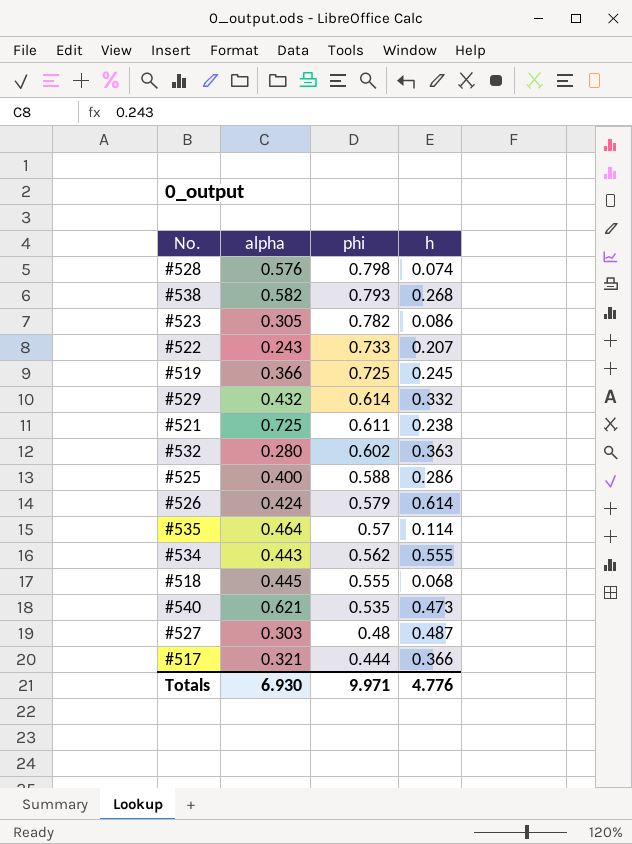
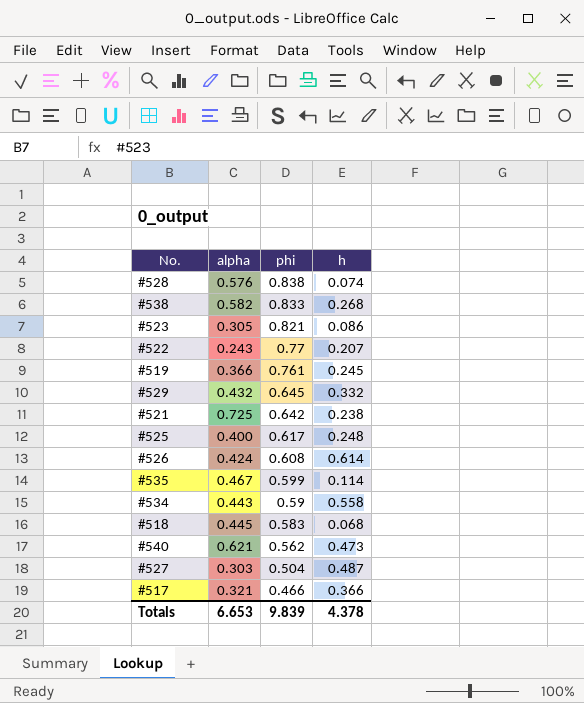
row #532: 0.280 | 0.602 | 0.363 -> none
#528 | phi: 0.798 -> 0.838
#538 | phi: 0.793 -> 0.833
#523 | phi: 0.782 -> 0.821
#522 | phi: 0.733 -> 0.77
#519 | phi: 0.725 -> 0.761
#529 | phi: 0.614 -> 0.645
#521 | phi: 0.611 -> 0.642
#525 | phi: 0.588 -> 0.617
#525 | h: 0.286 -> 0.248
#526 | phi: 0.579 -> 0.608
#535 | alpha: 0.464 -> 0.467
#535 | phi: 0.57 -> 0.599
#534 | phi: 0.562 -> 0.59
#534 | h: 0.555 -> 0.558
#518 | phi: 0.555 -> 0.583
#540 | phi: 0.535 -> 0.562
#527 | phi: 0.48 -> 0.504
#517 | phi: 0.444 -> 0.466
Totals | alpha: 6.930 -> 6.653
Totals | phi: 9.971 -> 9.839
Totals | h: 4.776 -> 4.378

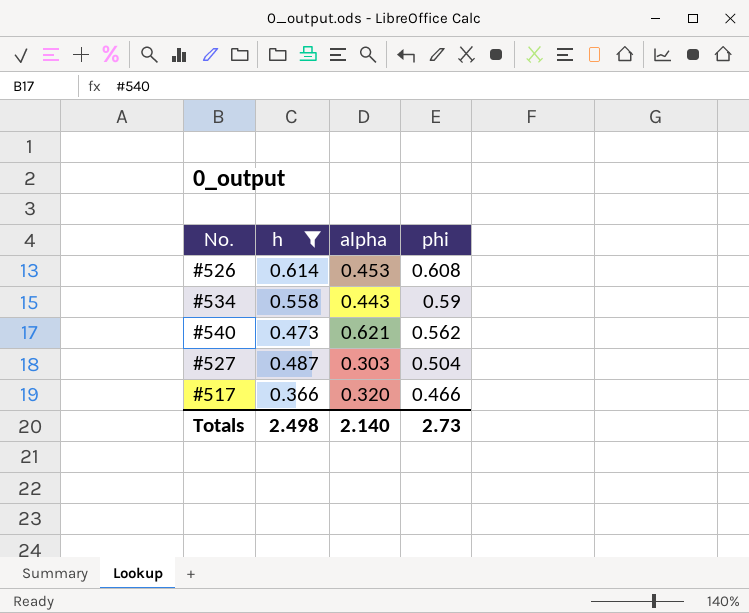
filter: none -> h >= 0.366
column h | position: 4 -> 2
#526 | alpha: 0.424 -> 0.453
#517 | alpha: 0.321 -> 0.320
Totals | h: 4.378 -> 2.498
Totals | alpha: 6.653 -> 2.140
Totals | phi: 9.839 -> 2.73

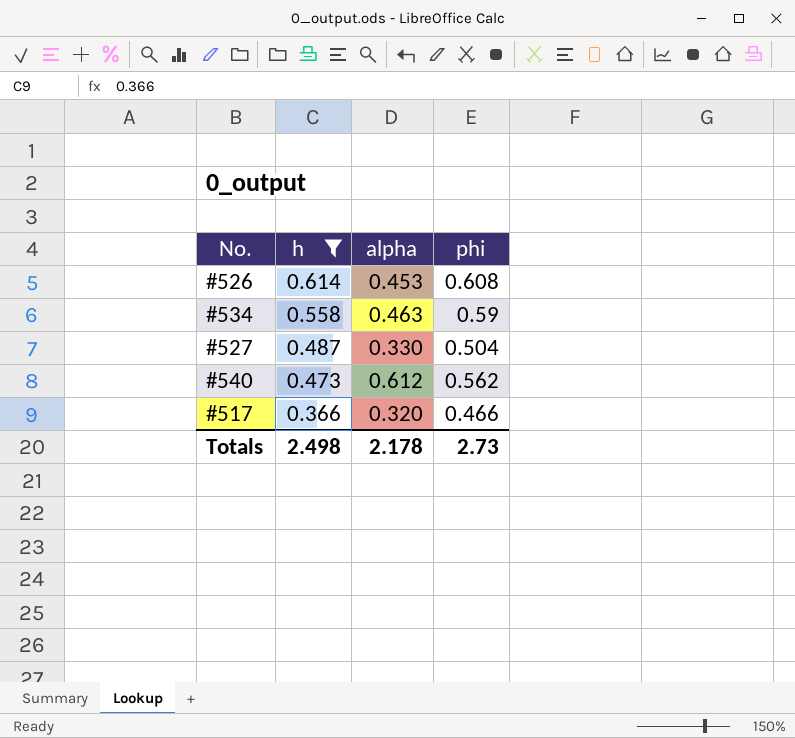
row order: phi descending -> h descending
#534 | alpha: 0.443 -> 0.463
#527 | alpha: 0.303 -> 0.330
#540 | alpha: 0.621 -> 0.612
Totals | alpha: 2.140 -> 2.178

